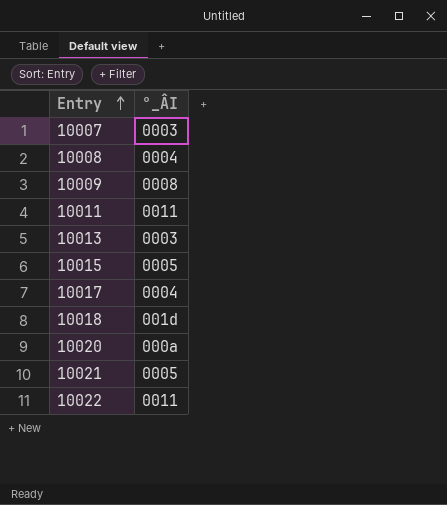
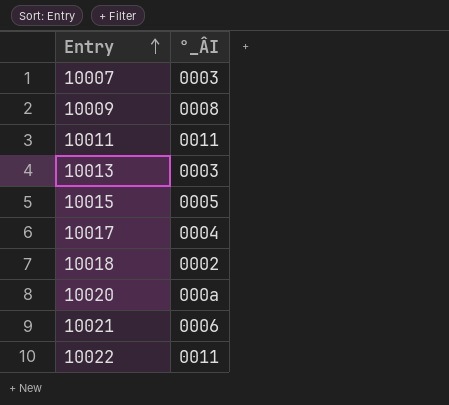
row 10008: 0004 -> none
10018 | °_ÂI: 001d -> 0002
10021 | °_ÂI: 0005 -> 0006

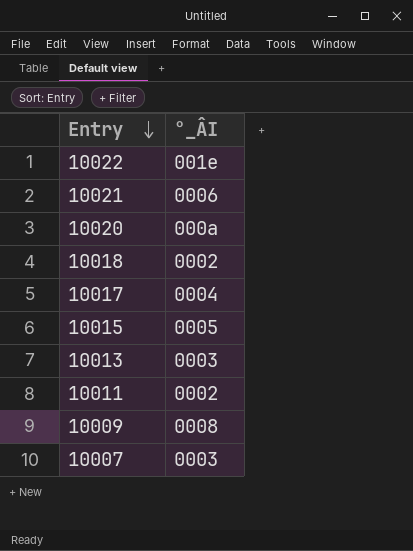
row order: Entry ascending -> Entry descending
10022 | °_ÂI: 0011 -> 001e
10011 | °_ÂI: 0011 -> 0002

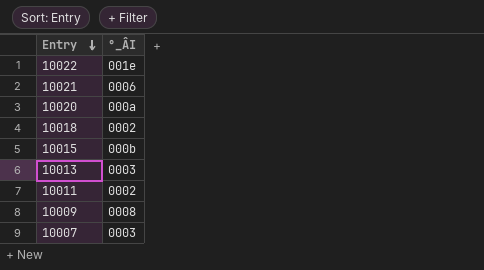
row 10017: 0004 -> none
10015 | °_ÂI: 0005 -> 000b

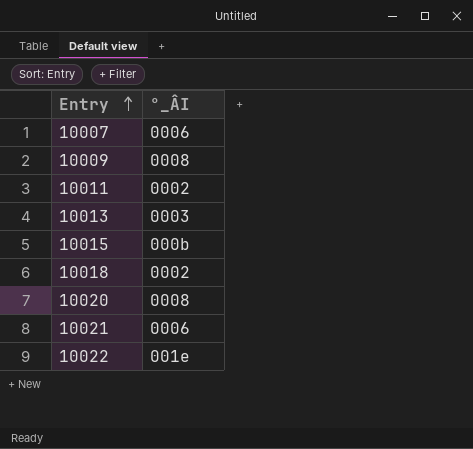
row order: Entry descending -> Entry ascending
10007 | °_ÂI: 0003 -> 0006
10020 | °_ÂI: 000a -> 0008

